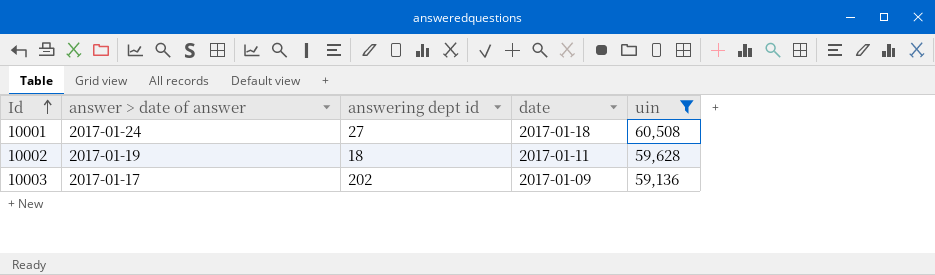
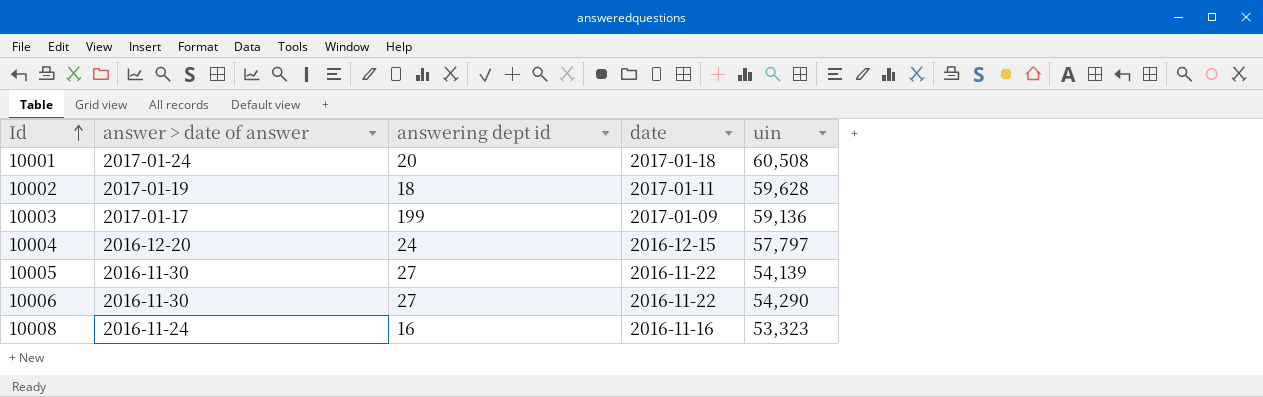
filter: uin >= 59,136 -> none
10001 | answering dept id: 27 -> 20
10003 | answering dept id: 202 -> 199

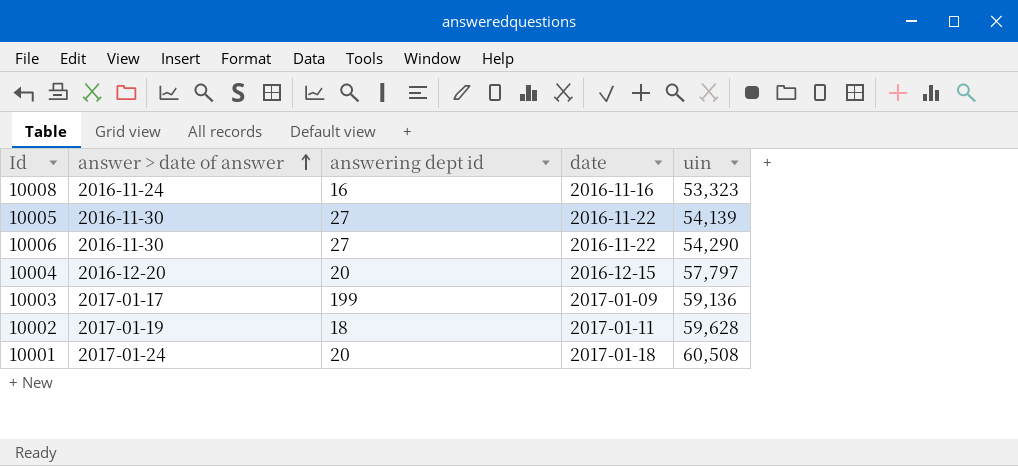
row order: Id ascending -> answer > date of answer ascending
10004 | answering dept id: 24 -> 20

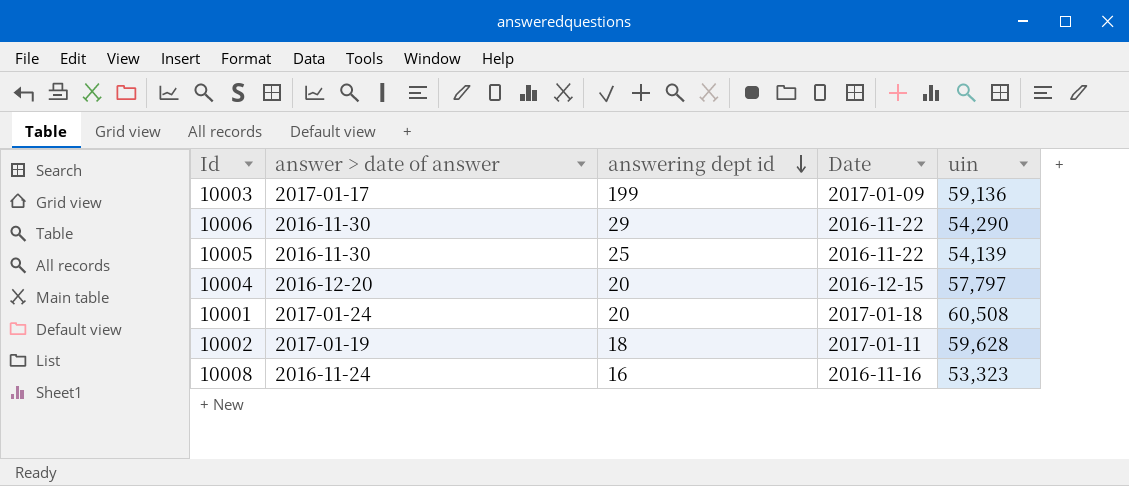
row order: answer > date of answer ascending -> answering dept id descending
column name: date -> Date
10006 | answering dept id: 27 -> 29
10005 | answering dept id: 27 -> 25

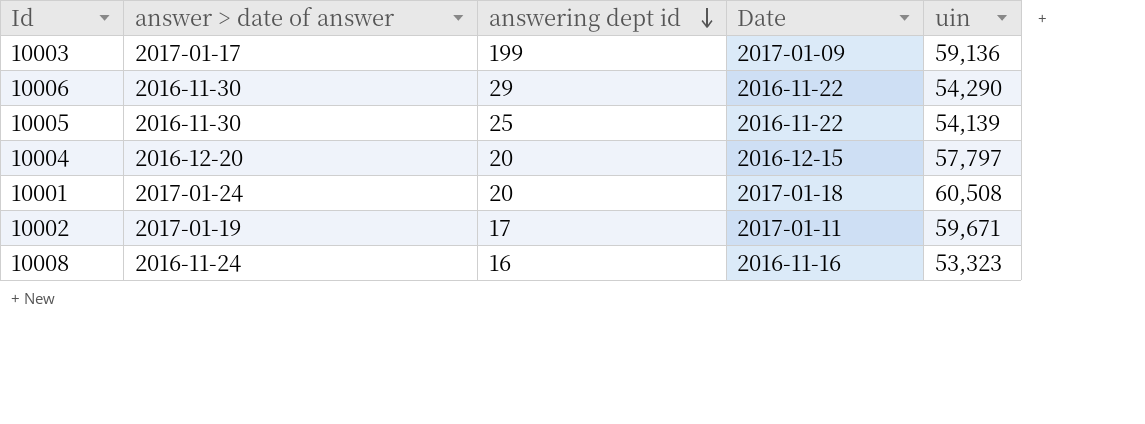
10002 | answering dept id: 18 -> 17
10002 | uin: 59,628 -> 59,671

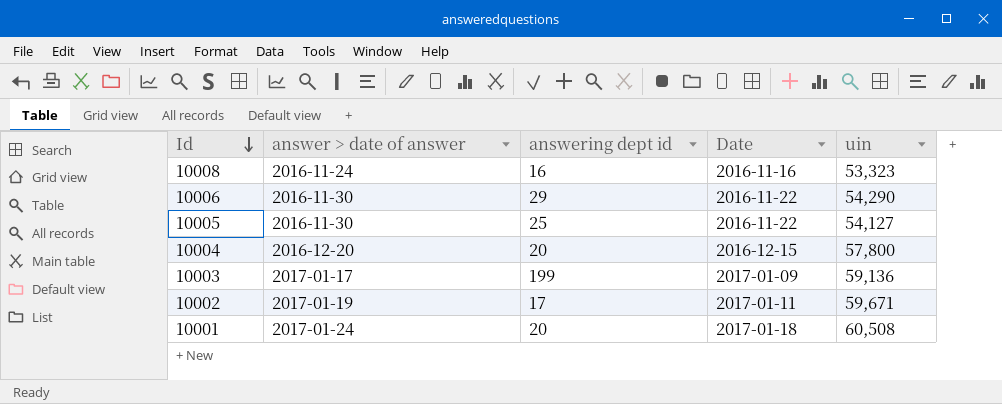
row order: answering dept id descending -> Id descending
10005 | uin: 54,139 -> 54,127
10004 | uin: 57,797 -> 57,800

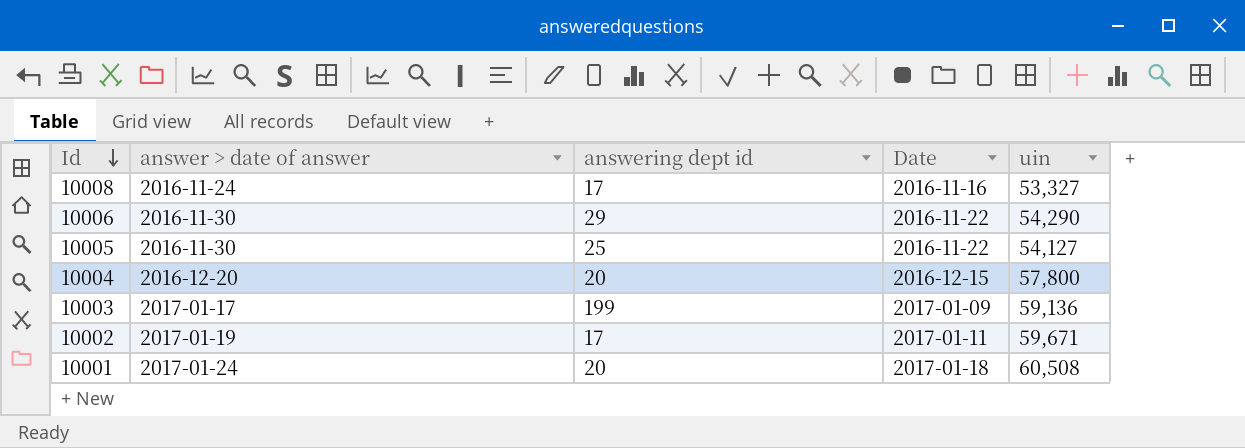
10008 | answering dept id: 16 -> 17
10008 | uin: 53,323 -> 53,327

